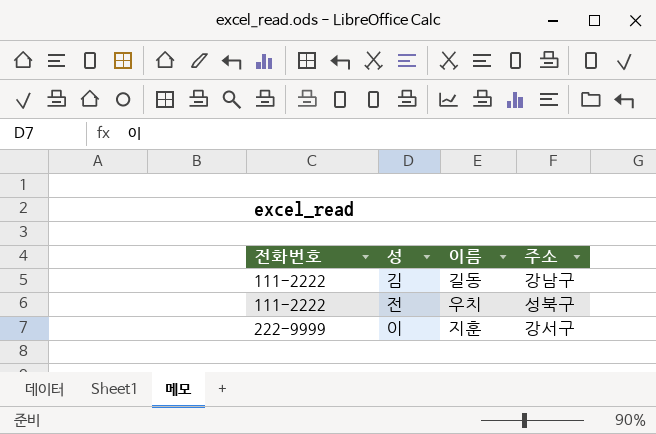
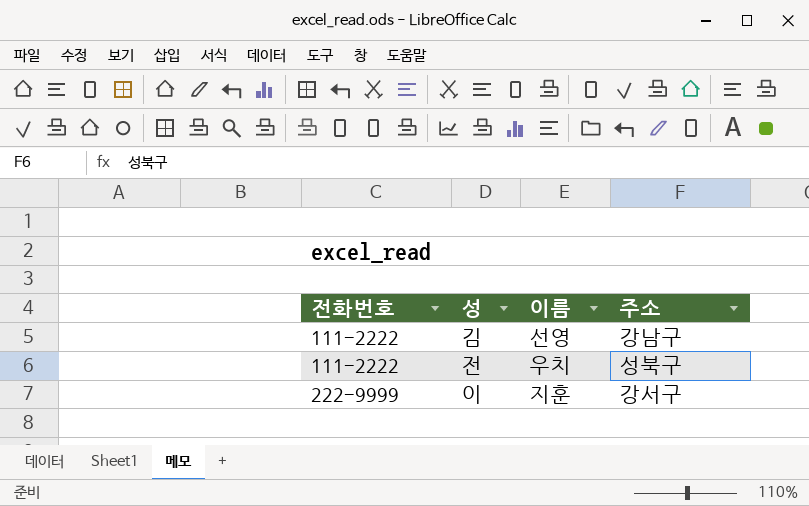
김 | 이름: 길동 -> 선영

